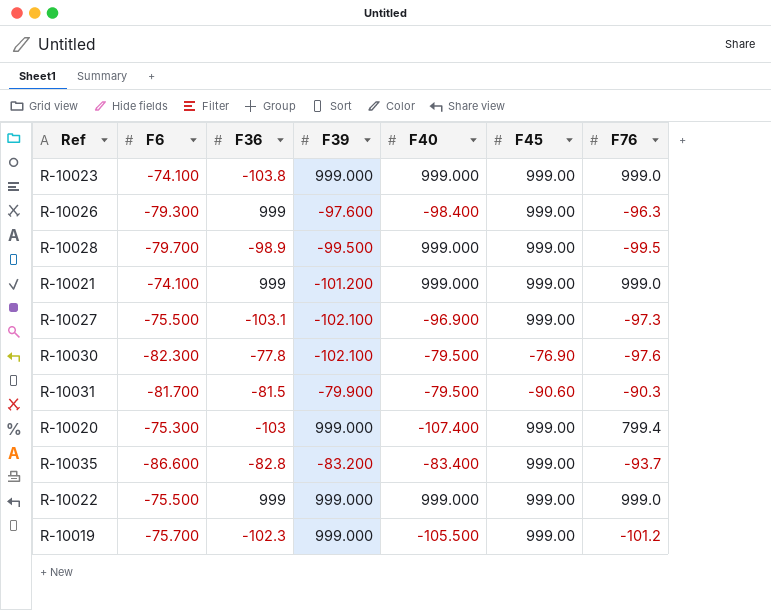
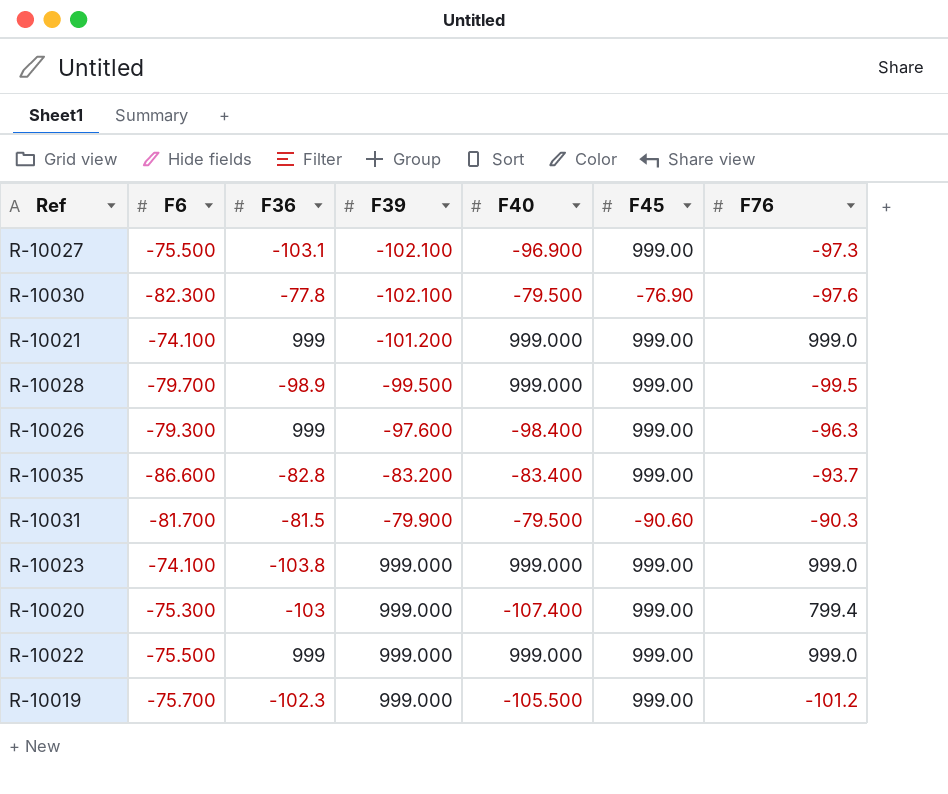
row order: none -> F39 ascending

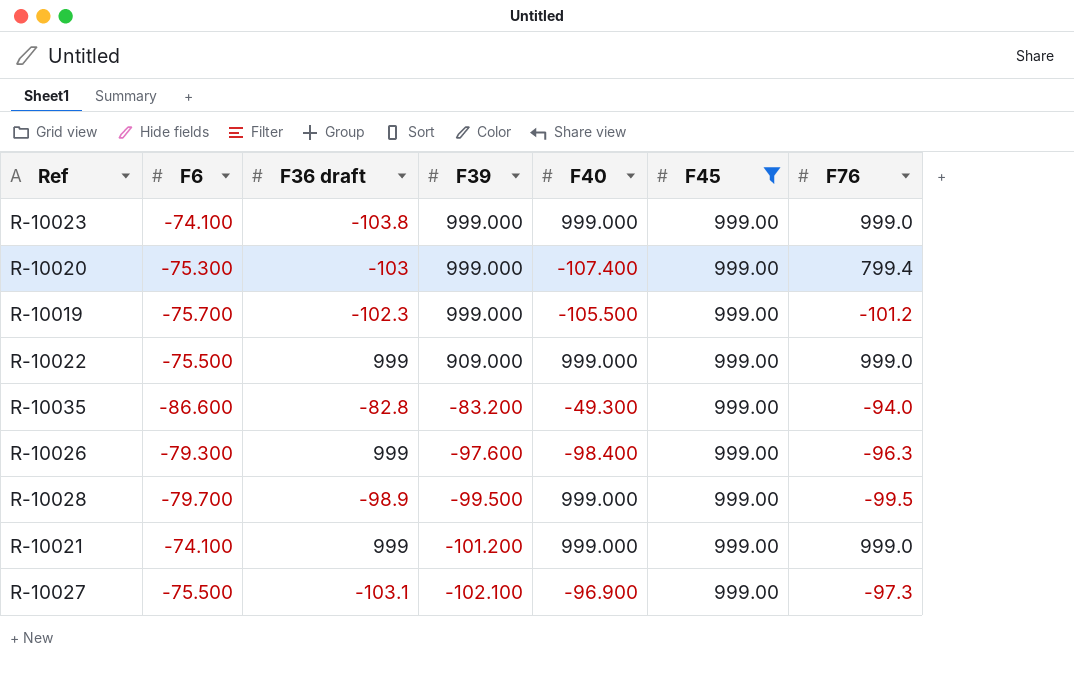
filter: none -> F45 = 999.00
row order: F39 ascending -> F39 descending
column name: F36 -> F36 draft
R-10022 | F39: 999.000 -> 909.000
R-10035 | F40: -83.400 -> -49.300
R-10035 | F76: -93.7 -> -94.0

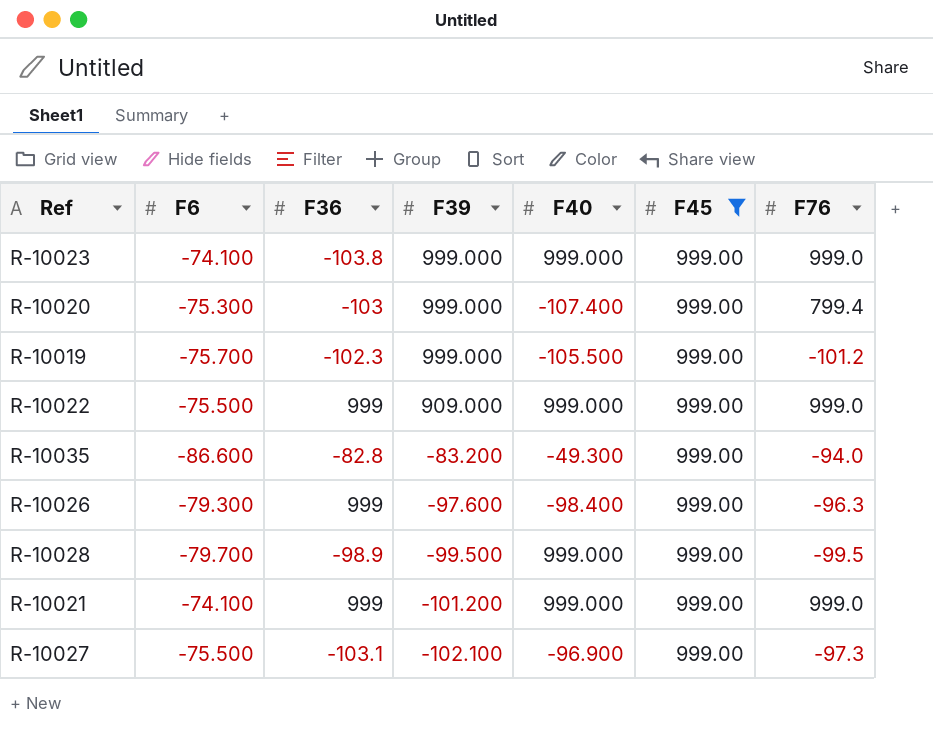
column name: F36 draft -> F36

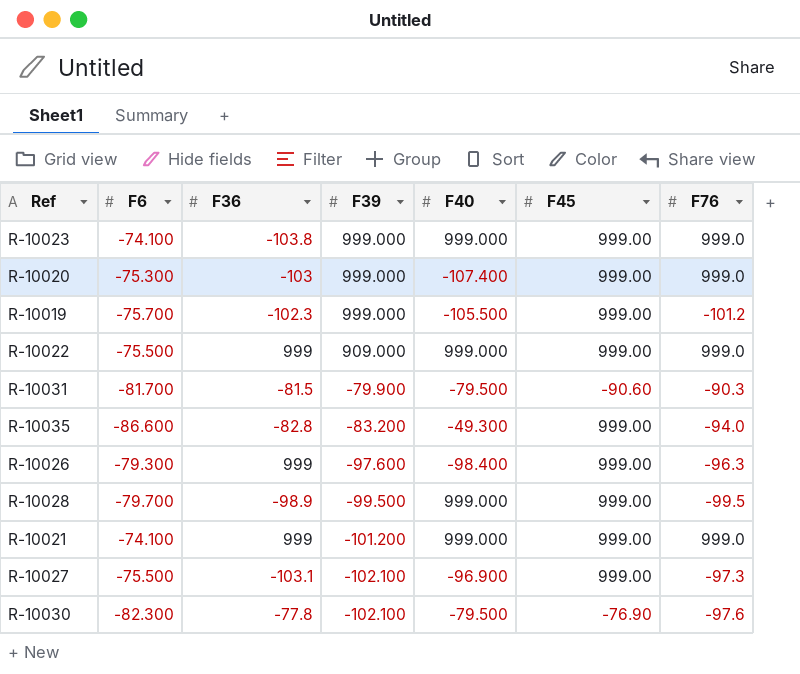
filter: F45 = 999.00 -> none
R-10020 | F76: 799.4 -> 999.0

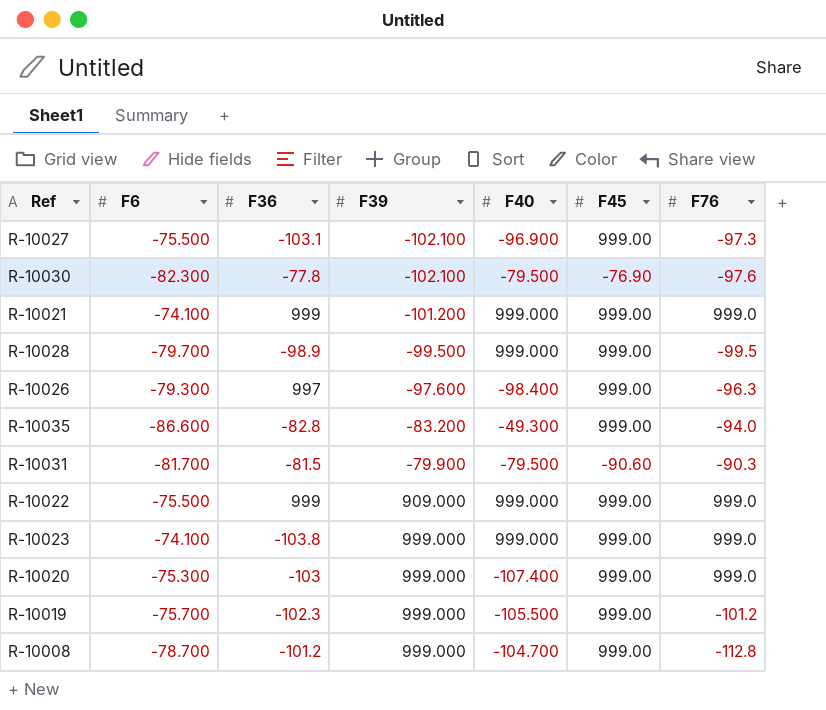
row order: F39 descending -> F39 ascending
R-10026 | F36: 999 -> 997
row R-10008: none -> -78.700 | -101.2 | 999.000 | -104.700 | 999.00 | -112.8

